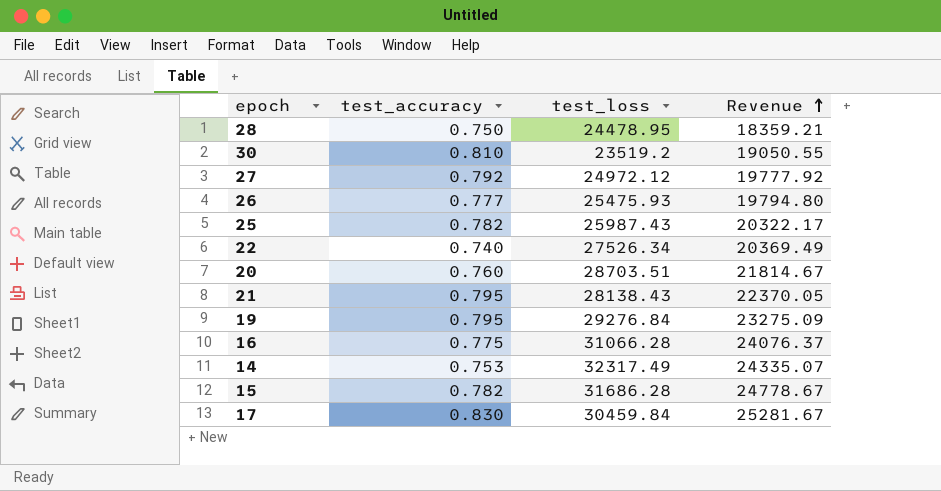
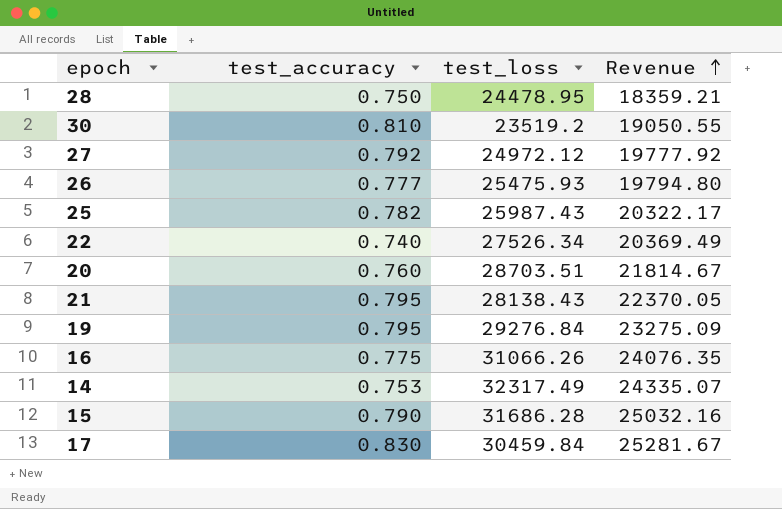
16 | test_loss: 31066.28 -> 31066.26
16 | Revenue: 24076.37 -> 24076.35
15 | test_accuracy: 0.782 -> 0.790
15 | Revenue: 24778.67 -> 25032.16

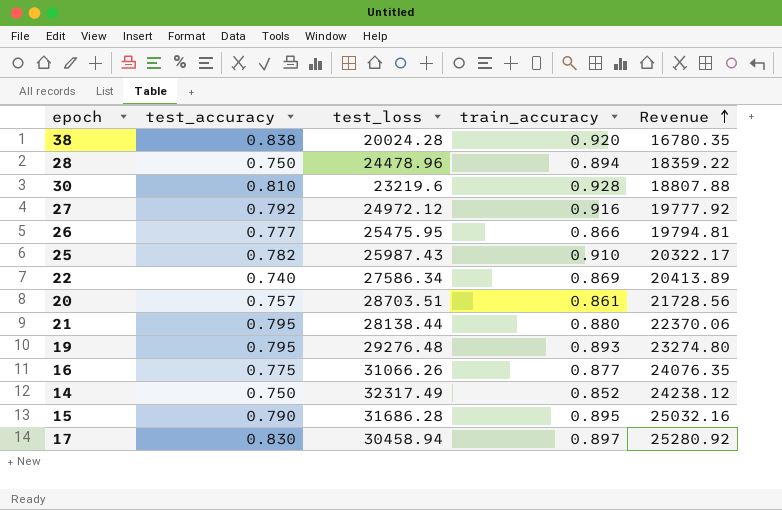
column train_accuracy | position: none -> 4
row 38: none -> 0.838 | 20024.28 | 0.920 | 16780.35
28 | test_loss: 24478.95 -> 24478.96
28 | Revenue: 18359.21 -> 18359.22
30 | test_loss: 23519.2 -> 23219.6
30 | Revenue: 19050.55 -> 18807.88
26 | test_loss: 25475.93 -> 25475.95
26 | Revenue: 19794.80 -> 19794.81
22 | test_loss: 27526.34 -> 27586.34
22 | Revenue: 20369.49 -> 20413.89
20 | test_accuracy: 0.760 -> 0.757
20 | Revenue: 21814.67 -> 21728.56
21 | test_loss: 28138.43 -> 28138.44
21 | Revenue: 22370.05 -> 22370.06
19 | test_loss: 29276.84 -> 29276.48
19 | Revenue: 23275.09 -> 23274.80
14 | test_accuracy: 0.753 -> 0.750
14 | Revenue: 24335.07 -> 24238.12
17 | test_loss: 30459.84 -> 30458.94
17 | Revenue: 25281.67 -> 25280.92

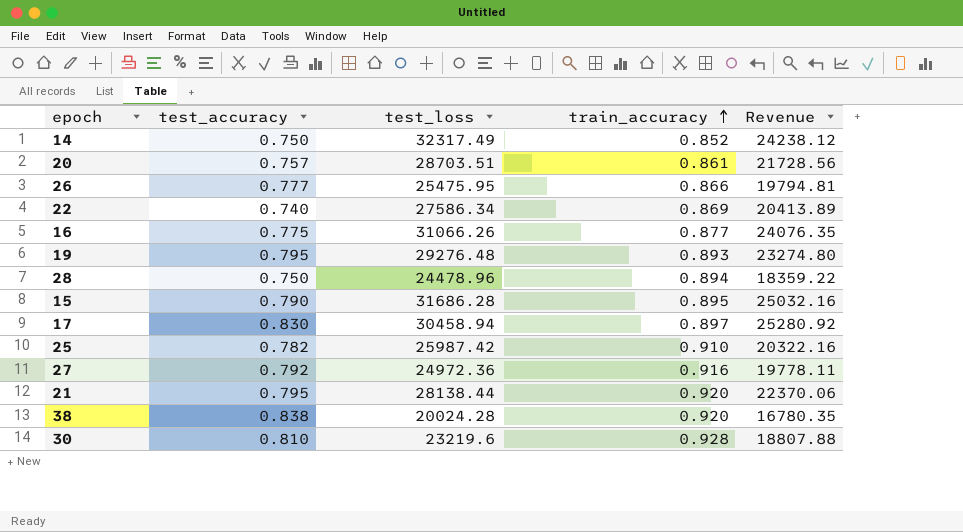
row order: Revenue ascending -> train_accuracy ascending
25 | test_loss: 25987.43 -> 25987.42
25 | Revenue: 20322.17 -> 20322.16
27 | test_loss: 24972.12 -> 24972.36
27 | Revenue: 19777.92 -> 19778.11
21 | train_accuracy: 0.880 -> 0.920

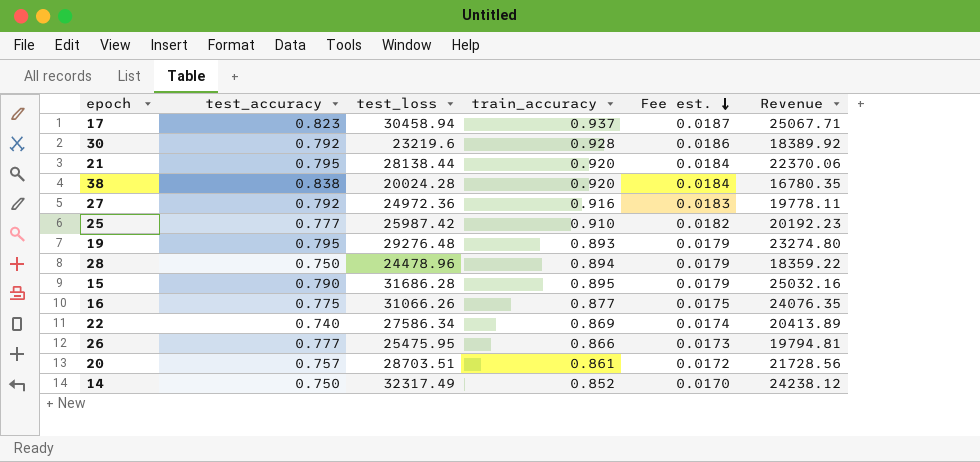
row order: train_accuracy ascending -> Fee est. descending
column Fee est. | formula: none -> [train_accuracy] * 0.02
17 | test_accuracy: 0.830 -> 0.823
17 | train_accuracy: 0.897 -> 0.937
17 | Revenue: 25280.92 -> 25067.71
30 | test_accuracy: 0.810 -> 0.792
30 | Revenue: 18807.88 -> 18389.92
25 | test_accuracy: 0.782 -> 0.777
25 | Revenue: 20322.16 -> 20192.23

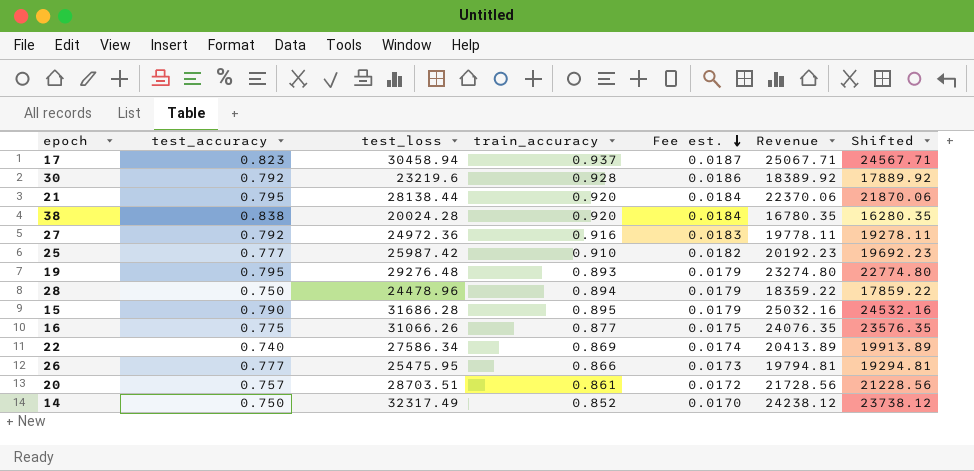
column Shifted | formula: none -> [Revenue] - 500

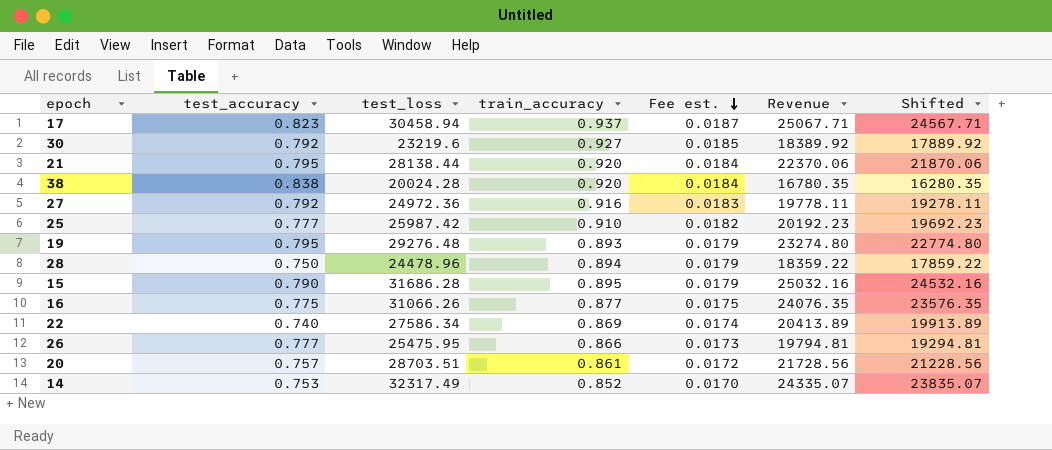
30 | train_accuracy: 0.928 -> 0.927
30 | Fee est.: 0.0186 -> 0.0185
14 | test_accuracy: 0.750 -> 0.753
14 | Revenue: 24238.12 -> 24335.07
14 | Shifted: 23738.12 -> 23835.07

